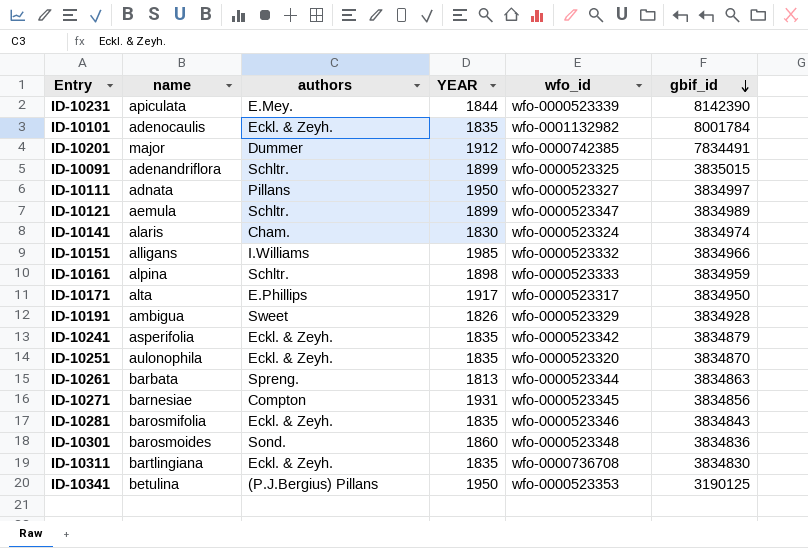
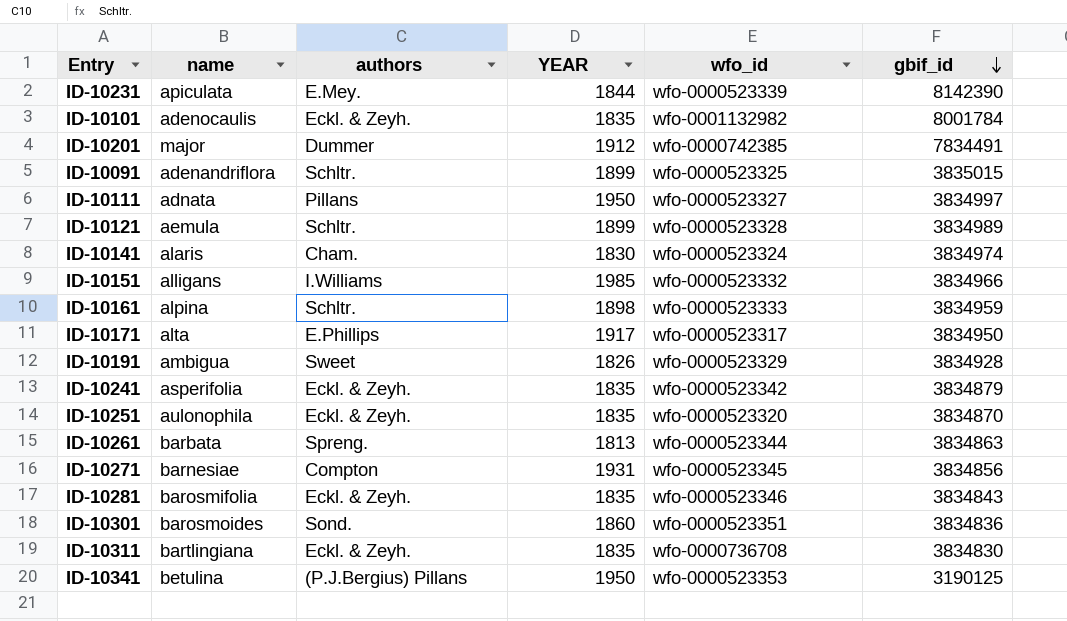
ID-10121 | wfo_id: wfo-0000523347 -> wfo-0000523328
ID-10301 | wfo_id: wfo-0000523348 -> wfo-0000523351

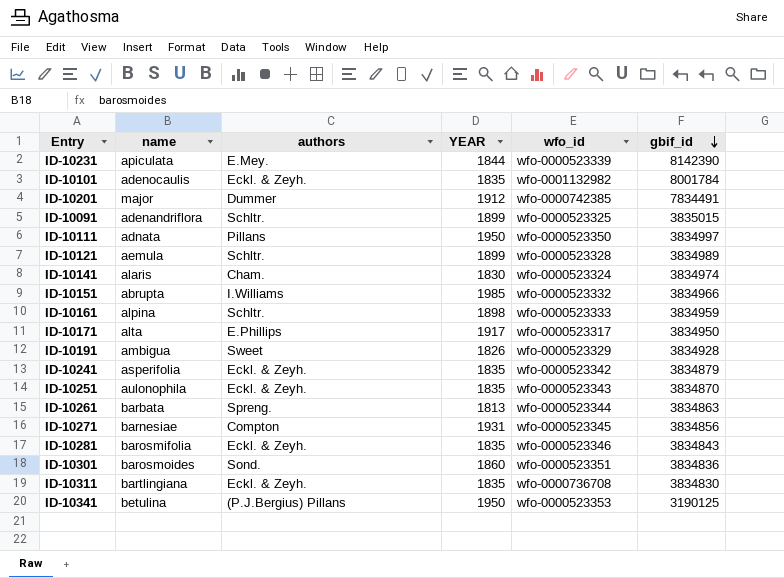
ID-10111 | wfo_id: wfo-0000523327 -> wfo-0000523350
ID-10151 | name: alligans -> abrupta
ID-10251 | wfo_id: wfo-0000523320 -> wfo-0000523343

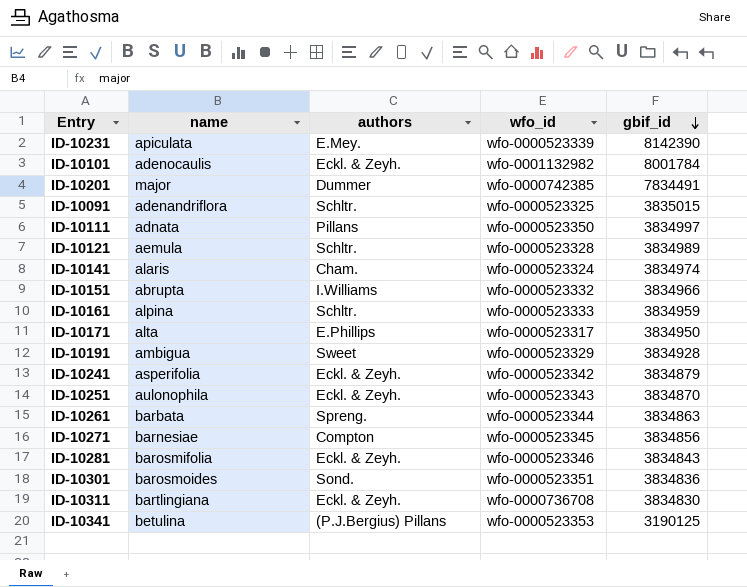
column YEAR | position: 4 -> none

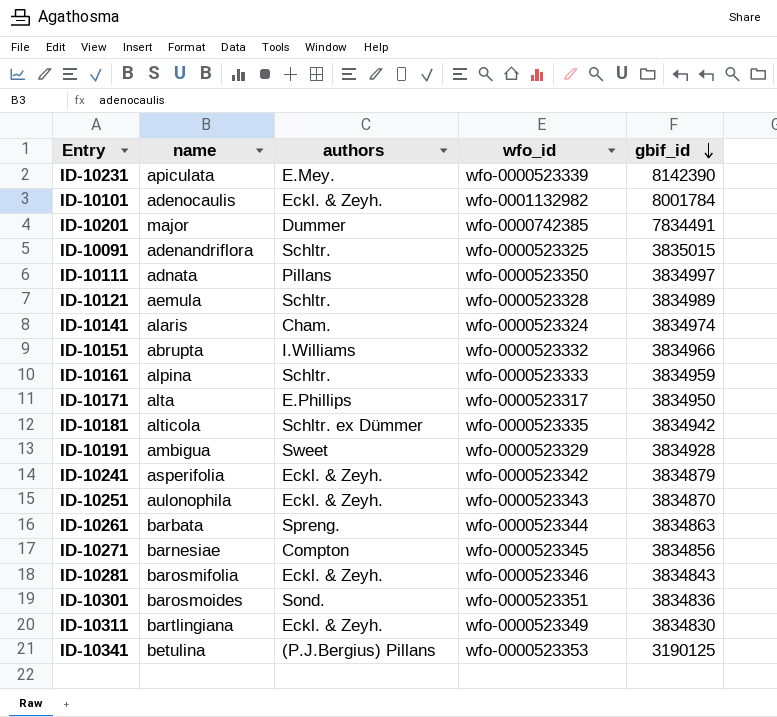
row ID-10181: none -> alticola | Schltr. ex Dümmer | wfo-0000523335 | 3834942
ID-10311 | wfo_id: wfo-0000736708 -> wfo-0000523349

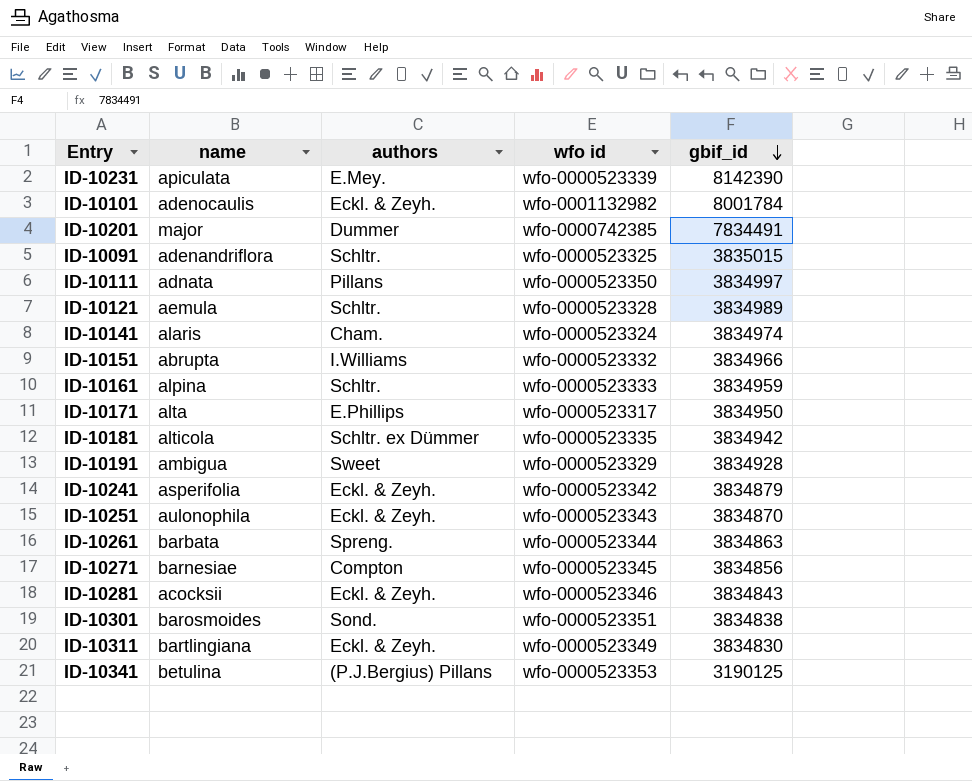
column name: wfo_id -> wfo id
ID-10281 | name: barosmifolia -> acocksii
ID-10301 | gbif_id: 3834836 -> 3834838

